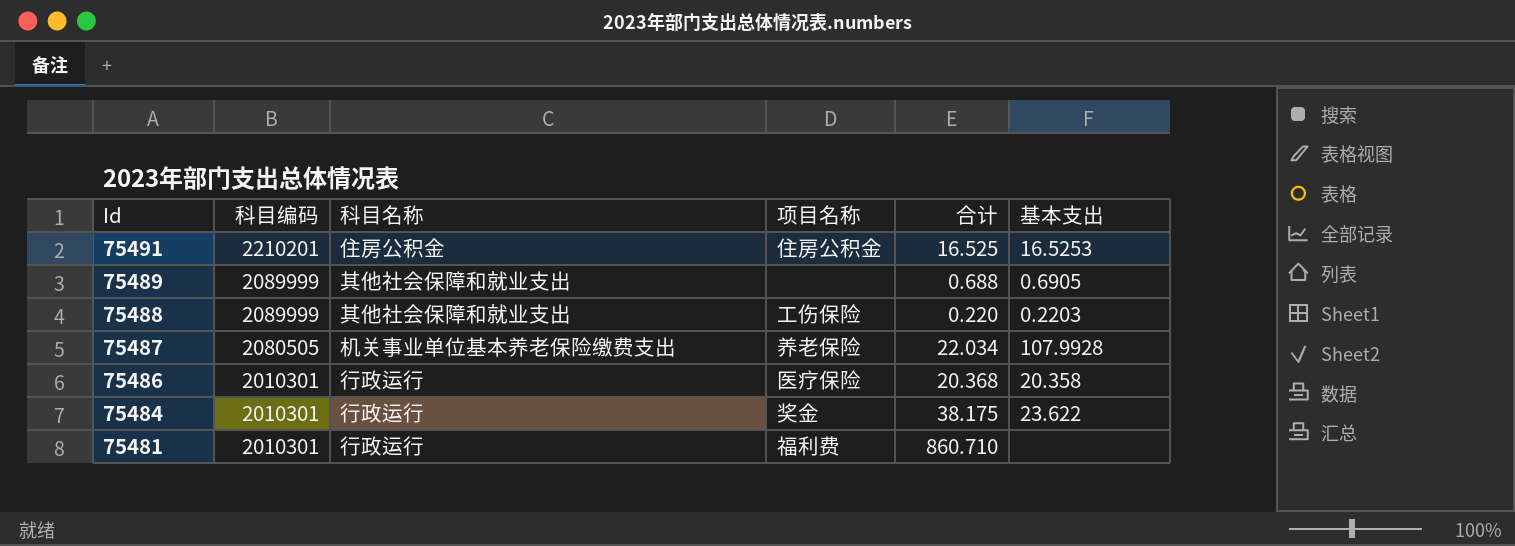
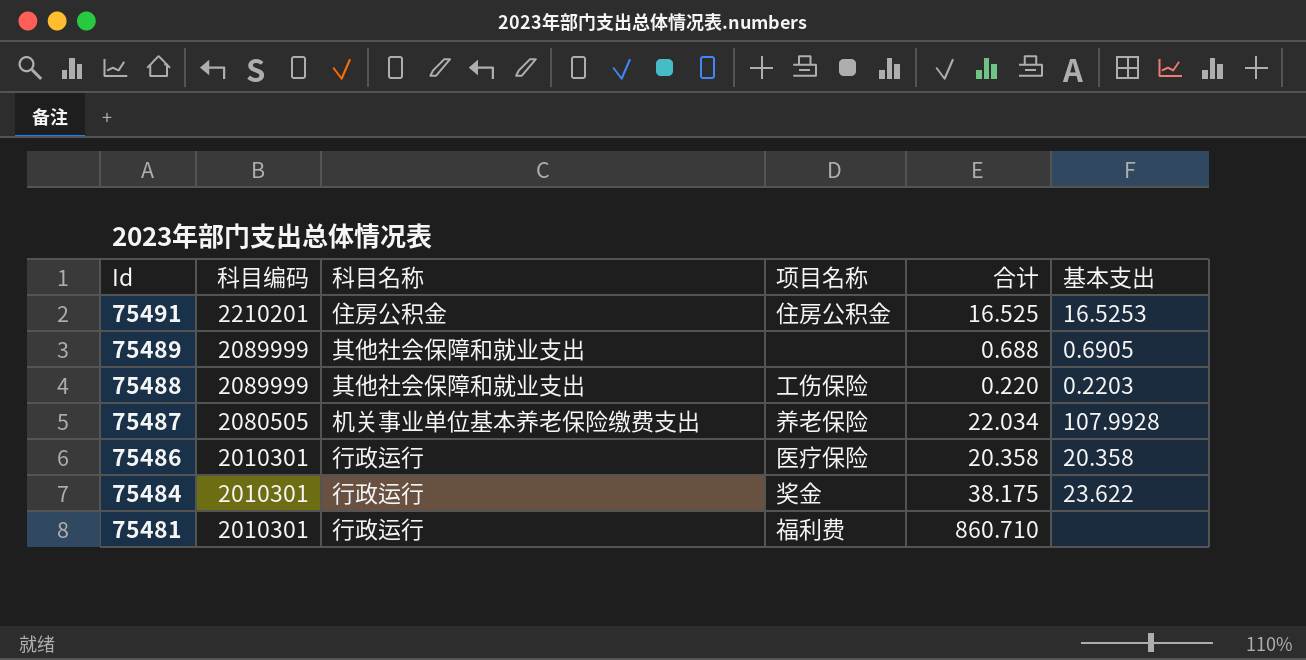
75486 | 合计: 20.368 -> 20.358

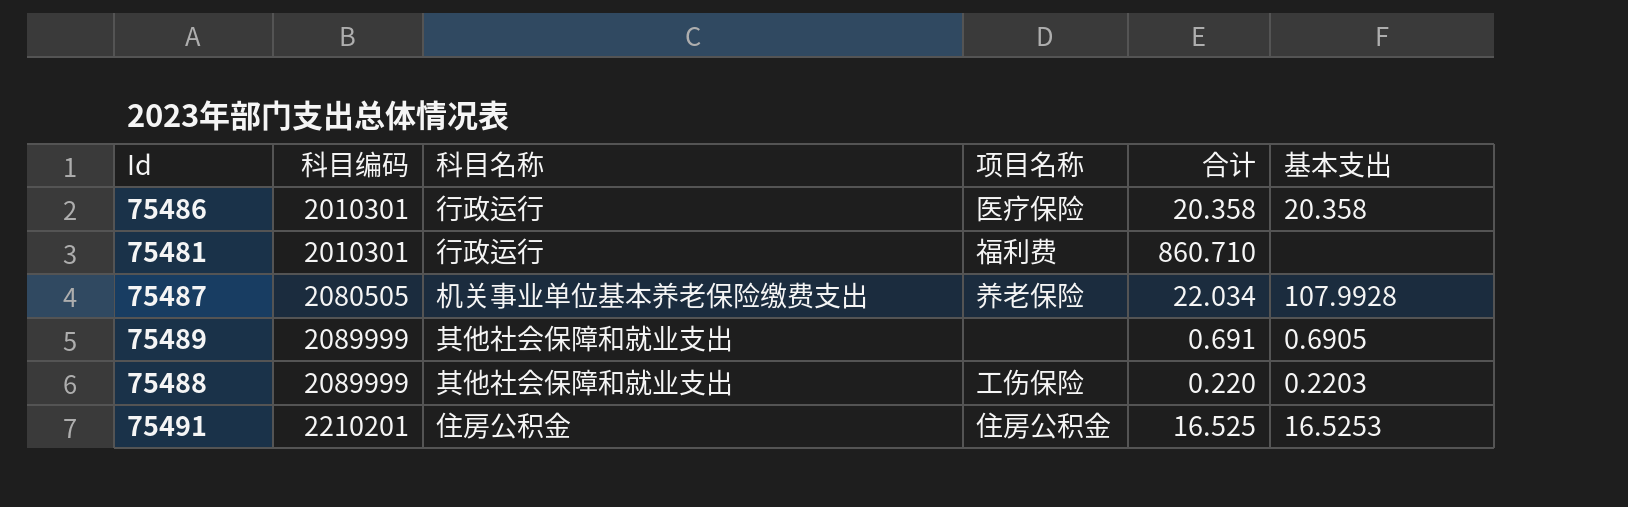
row order: Id descending -> 科目编码 ascending
row 75484: 2010301 | 行政运行 | 奖金 | 38.175 | 23.622 -> none
75489 | 合计: 0.688 -> 0.691

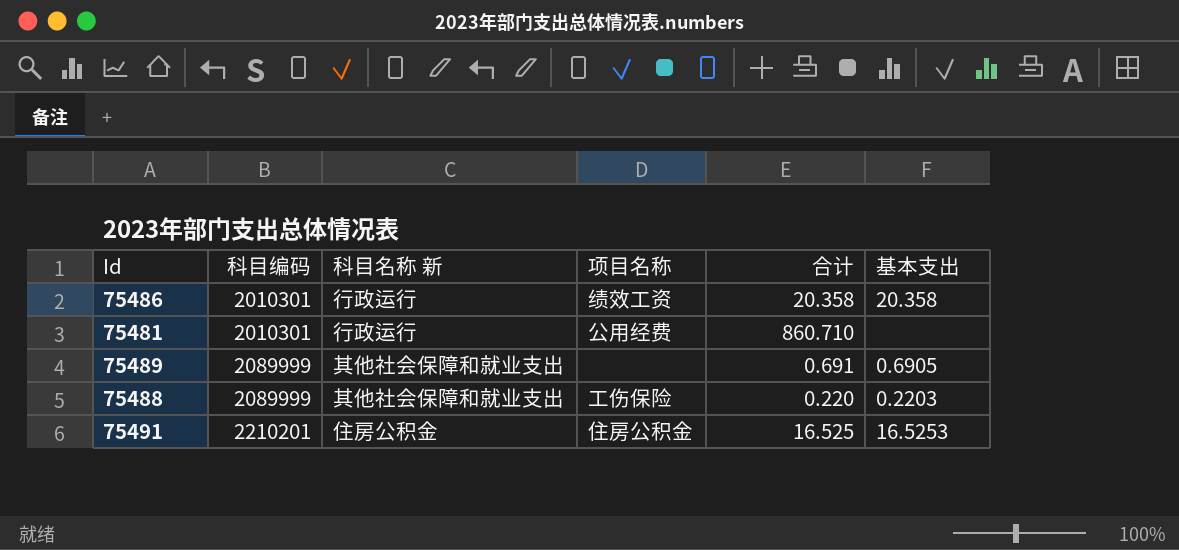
column name: 科目名称 -> 科目名称 新
row 75487: 2080505 | 机关事业单位基本养老保险缴费支出 | 养老保险 | 22.034 | 107.9928 -> none
75486 | 项目名称: 医疗保险 -> 绩效工资
75481 | 项目名称: 福利费 -> 公用经费

